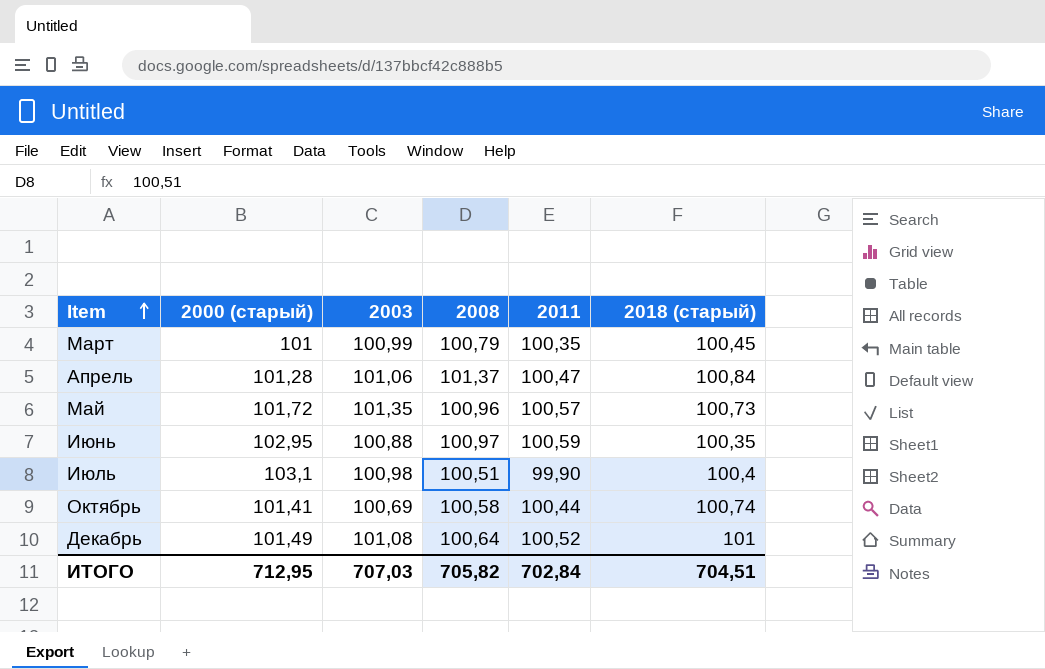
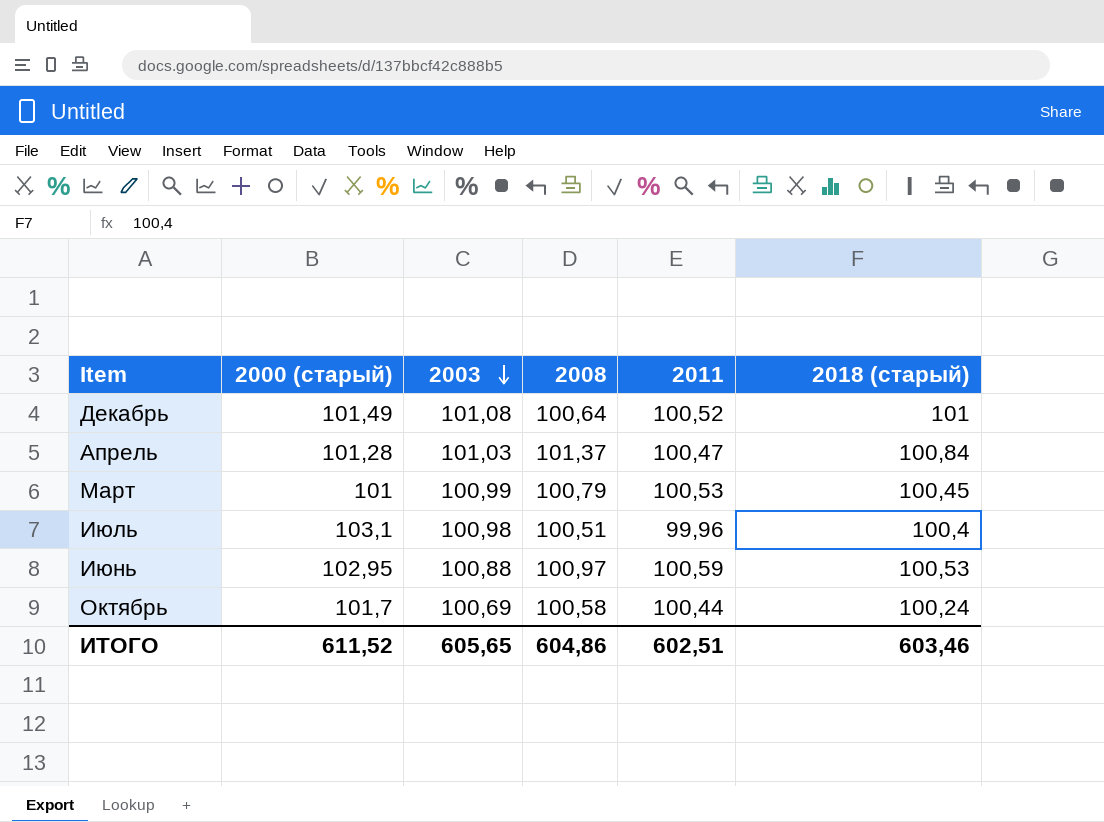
row order: Item ascending -> 2003 descending
row Май: 101,72 | 101,35 | 100,96 | 100,57 | 100,73 -> none
Апрель | 2003: 101,06 -> 101,03
Март | 2011: 100,35 -> 100,53
Июль | 2011: 99,90 -> 99,96
Июнь | 2018 (старый): 100,35 -> 100,53
Октябрь | 2000 (старый): 101,41 -> 101,7
Октябрь | 2018 (старый): 100,74 -> 100,24
ИТОГО | 2000 (старый): 712,95 -> 611,52
ИТОГО | 2003: 707,03 -> 605,65
ИТОГО | 2008: 705,82 -> 604,86
ИТОГО | 2011: 702,84 -> 602,51
ИТОГО | 2018 (старый): 704,51 -> 603,46

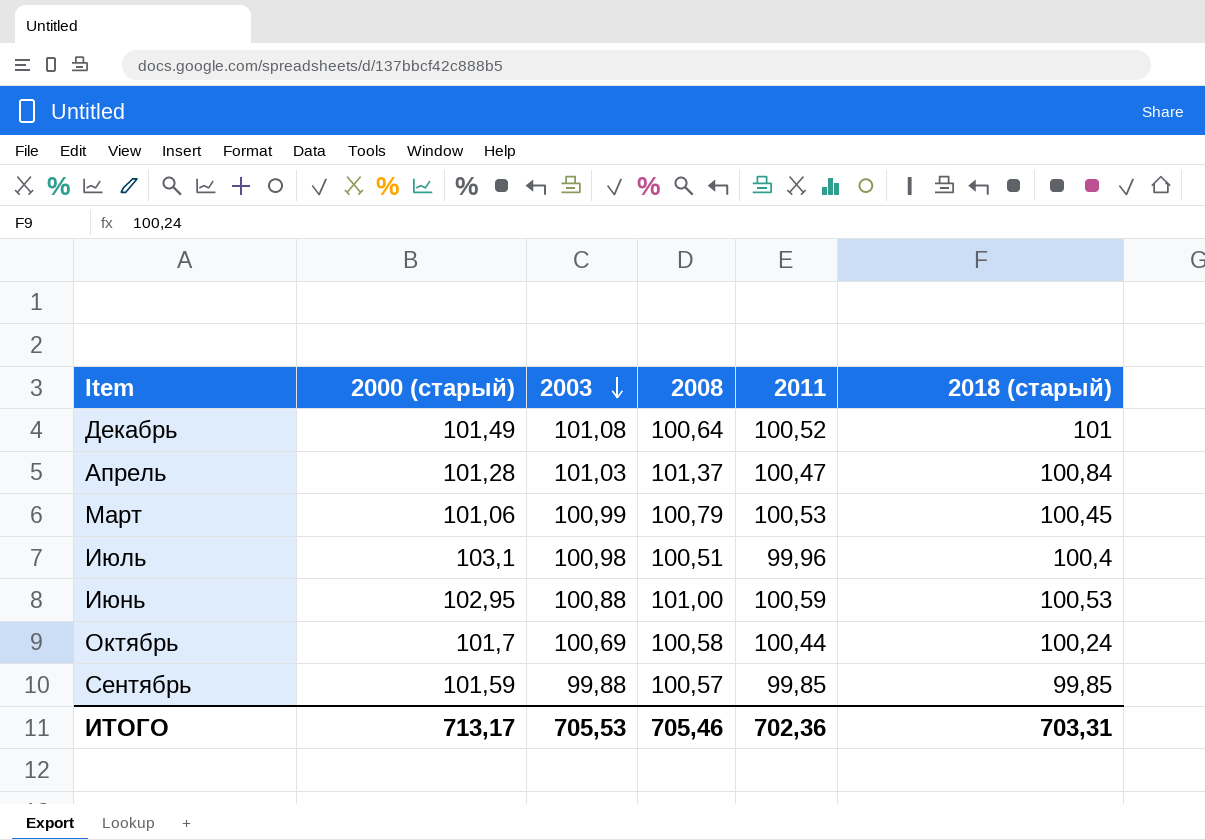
Март | 2000 (старый): 101 -> 101,06
Июнь | 2008: 100,97 -> 101,00
row Сентябрь: none -> 101,59 | 99,88 | 100,57 | 99,85 | 99,85
ИТОГО | 2000 (старый): 611,52 -> 713,17
ИТОГО | 2003: 605,65 -> 705,53
ИТОГО | 2008: 604,86 -> 705,46
ИТОГО | 2011: 602,51 -> 702,36
ИТОГО | 2018 (старый): 603,46 -> 703,31

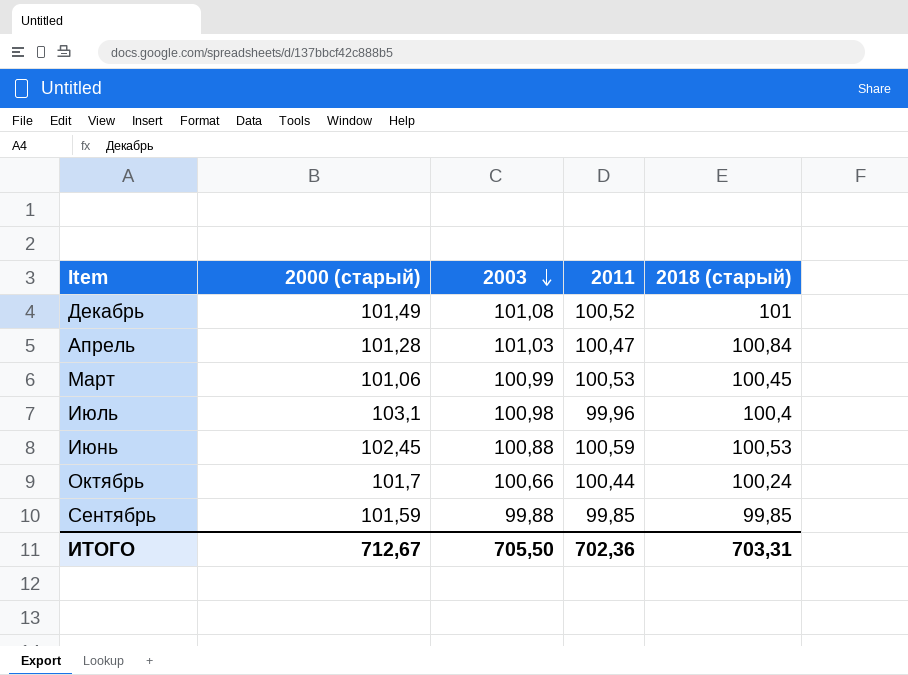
column 2008 | position: 4 -> none
Июнь | 2000 (старый): 102,95 -> 102,45
Октябрь | 2003: 100,69 -> 100,66
ИТОГО | 2000 (старый): 713,17 -> 712,67
ИТОГО | 2003: 705,53 -> 705,50

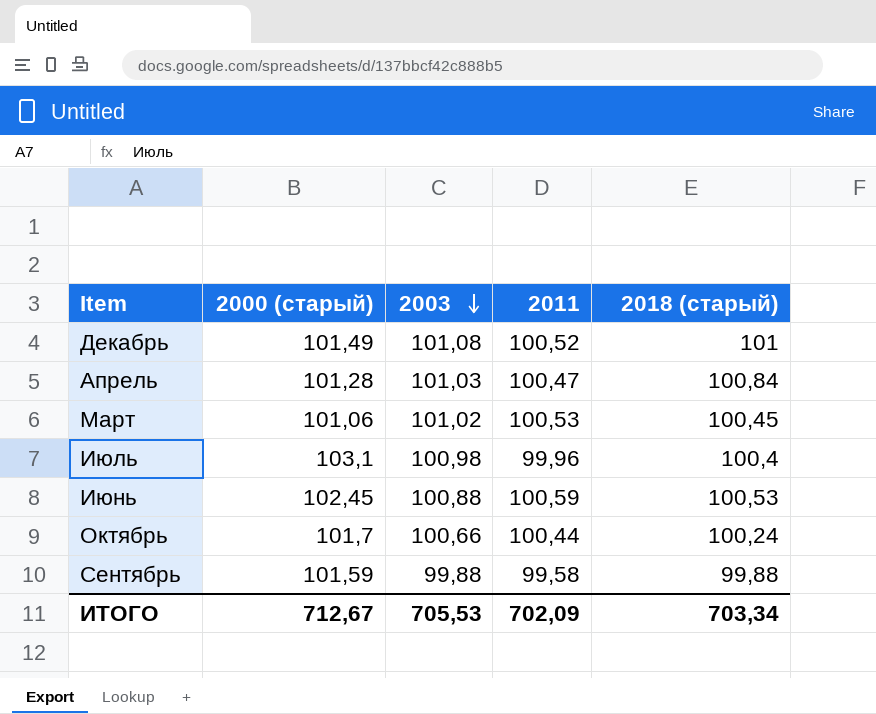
Март | 2003: 100,99 -> 101,02
Сентябрь | 2011: 99,85 -> 99,58
Сентябрь | 2018 (старый): 99,85 -> 99,88
ИТОГО | 2003: 705,50 -> 705,53
ИТОГО | 2011: 702,36 -> 702,09
ИТОГО | 2018 (старый): 703,31 -> 703,34

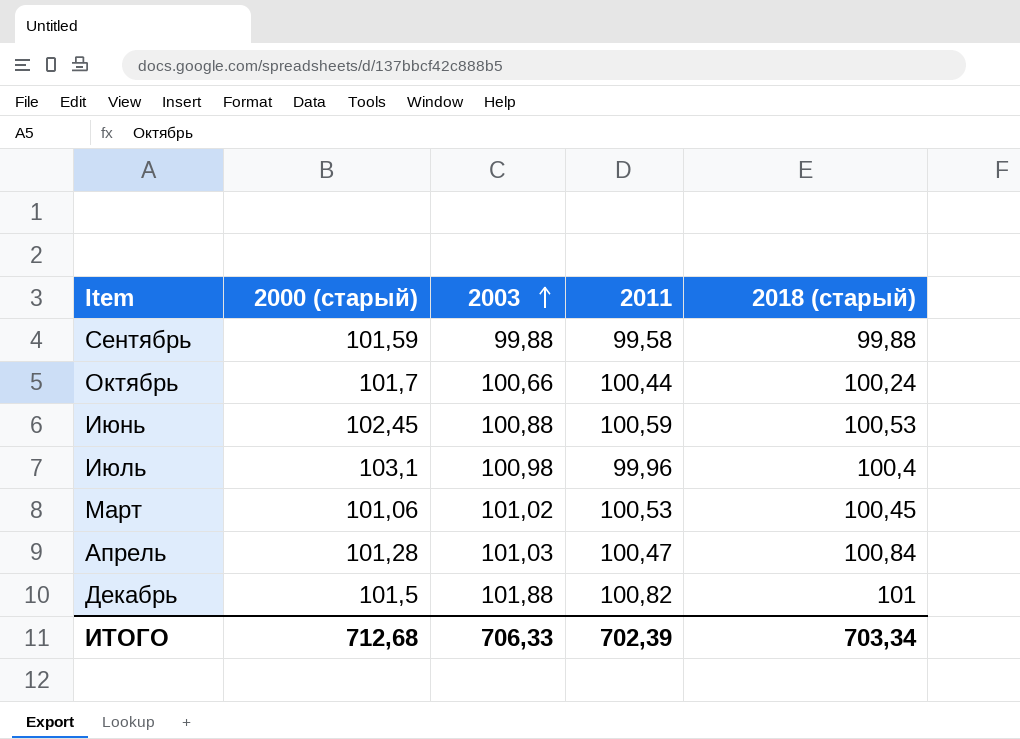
row order: 2003 descending -> 2003 ascending
Декабрь | 2000 (старый): 101,49 -> 101,5
Декабрь | 2003: 101,08 -> 101,88
Декабрь | 2011: 100,52 -> 100,82
ИТОГО | 2000 (старый): 712,67 -> 712,68
ИТОГО | 2003: 705,53 -> 706,33
ИТОГО | 2011: 702,09 -> 702,39

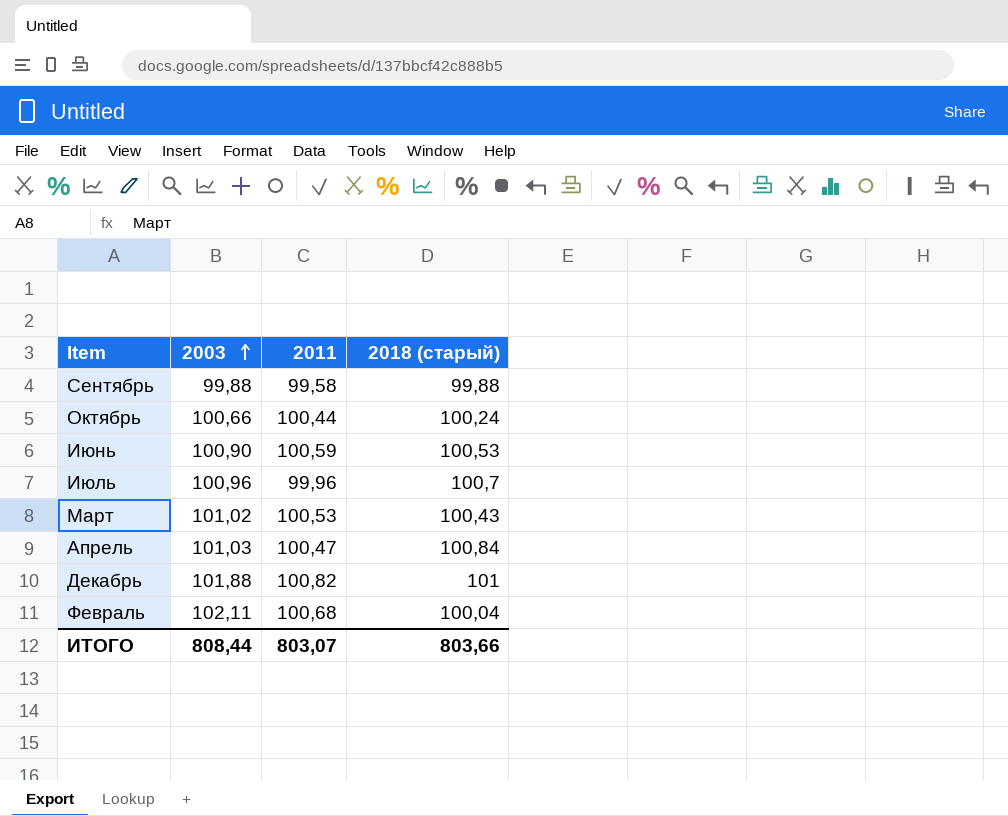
column 2000 (старый) | position: 2 -> none
Июнь | 2003: 100,88 -> 100,90
Июль | 2003: 100,98 -> 100,96
Июль | 2018 (старый): 100,4 -> 100,7
Март | 2018 (старый): 100,45 -> 100,43
row Февраль: none -> 102,11 | 100,68 | 100,04
ИТОГО | 2003: 706,33 -> 808,44
ИТОГО | 2011: 702,39 -> 803,07
ИТОГО | 2018 (старый): 703,34 -> 803,66

